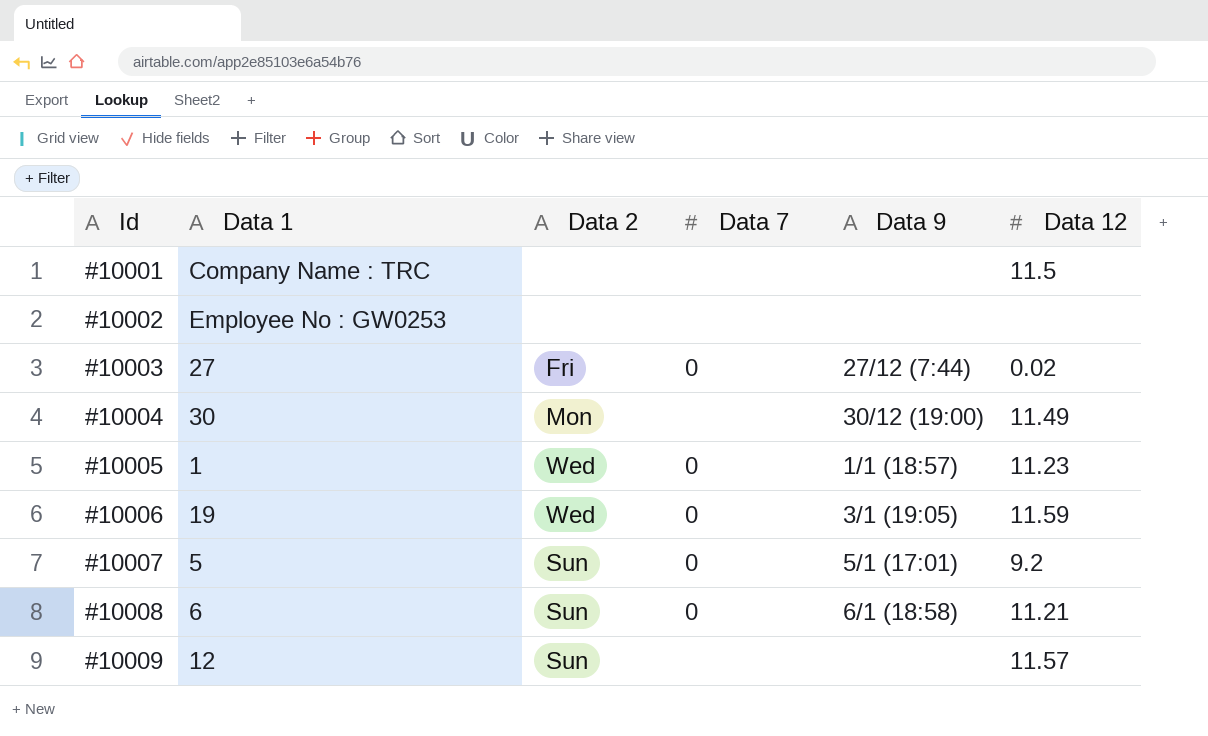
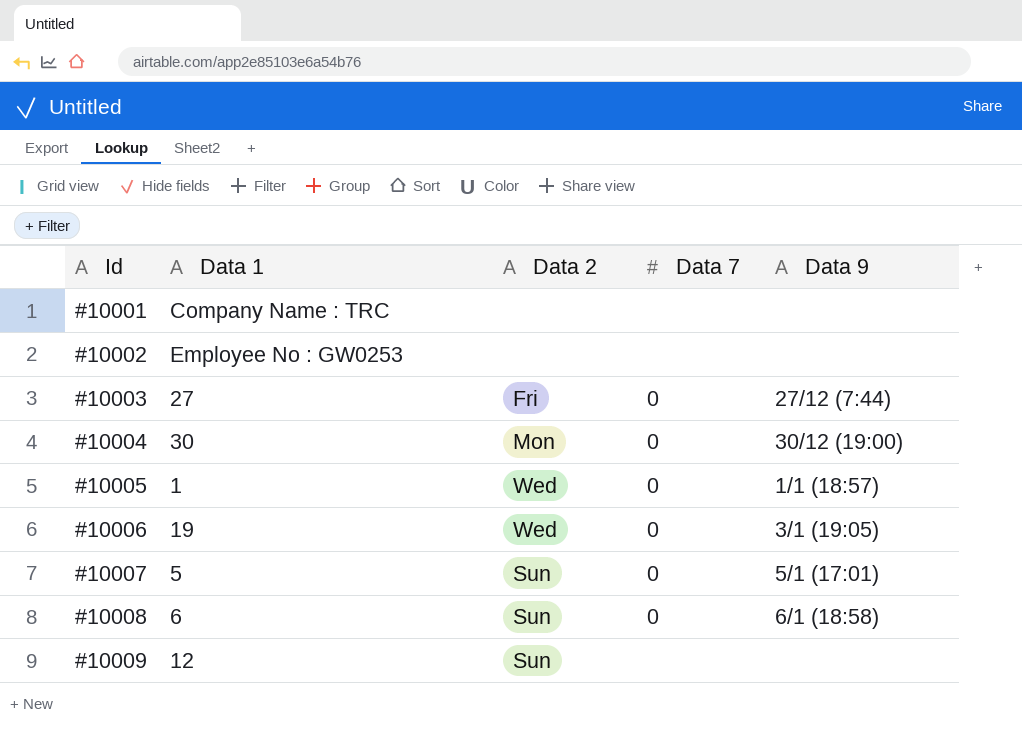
column Data 12 | position: 6 -> none
#10004 | Data 7: none -> 0

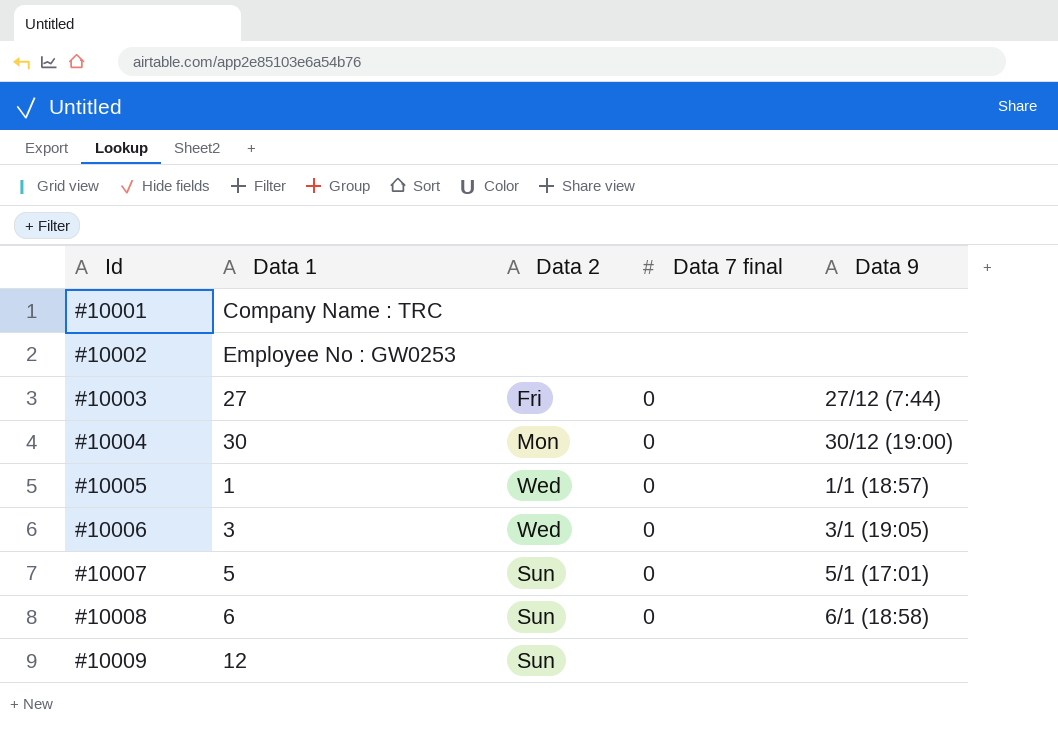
column name: Data 7 -> Data 7 final
#10006 | Data 1: 19 -> 3

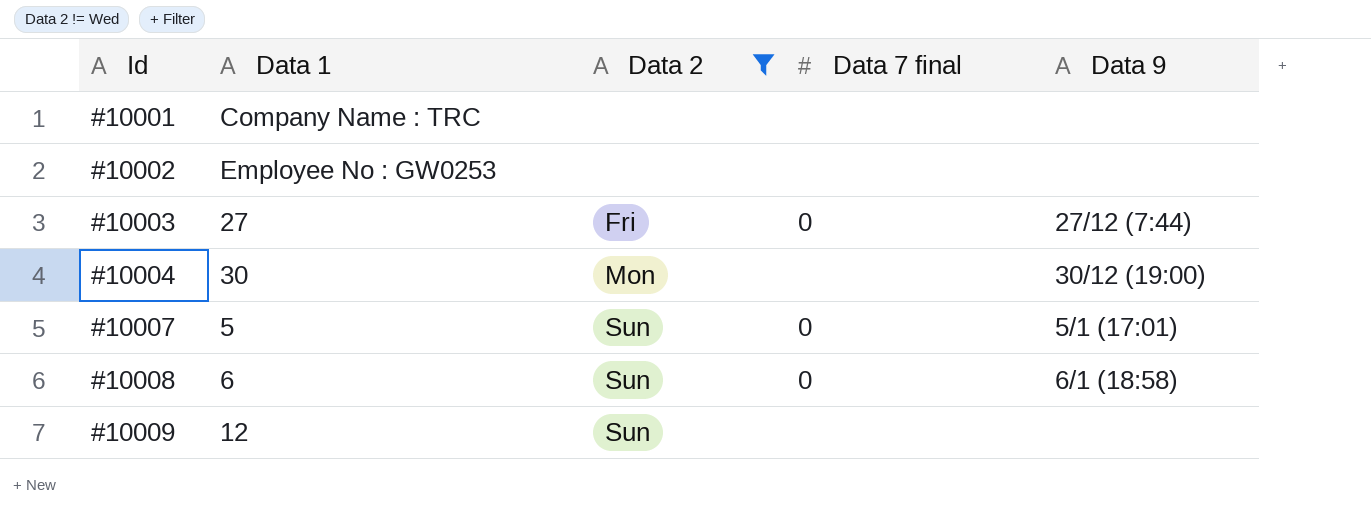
filter: none -> Data 2 != Wed
#10004 | Data 7 final: 0 -> none

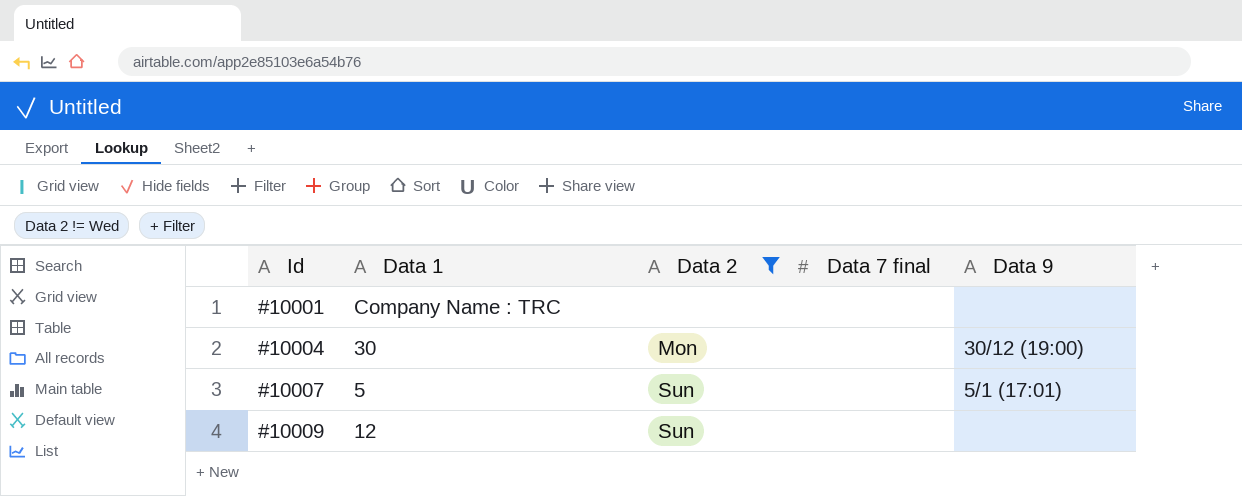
row #10002: Employee No : GW0253 | none | none | none -> none
row #10003: 27 | Fri | 0 | 27/12 (7:44) -> none
row #10008: 6 | Sun | 0 | 6/1 (18:58) -> none
#10007 | Data 7 final: 0 -> none

